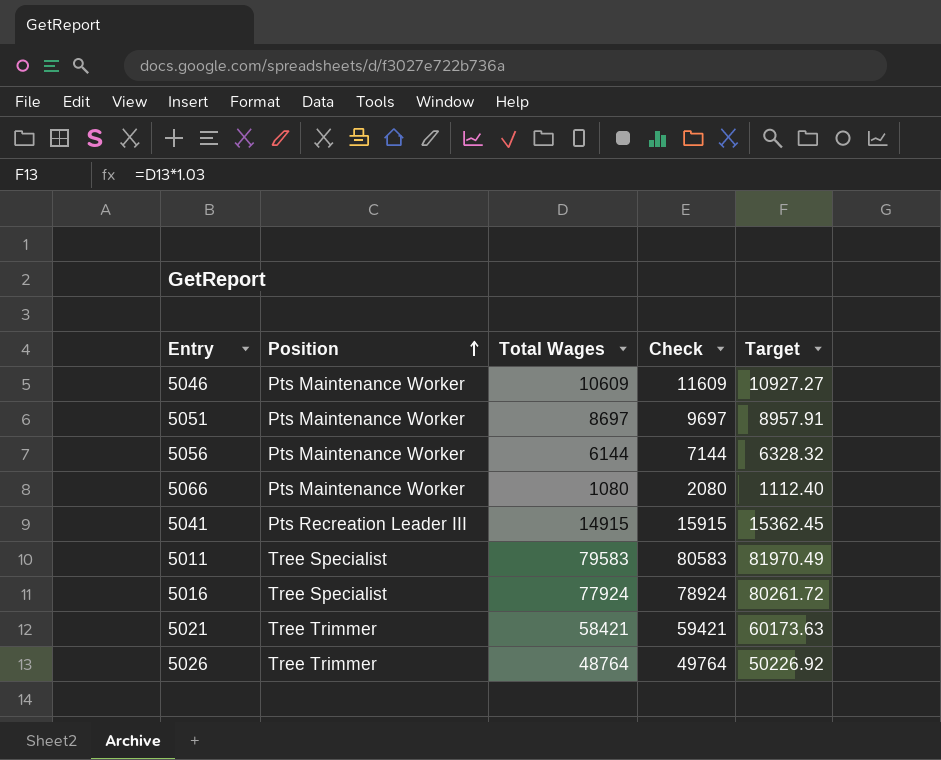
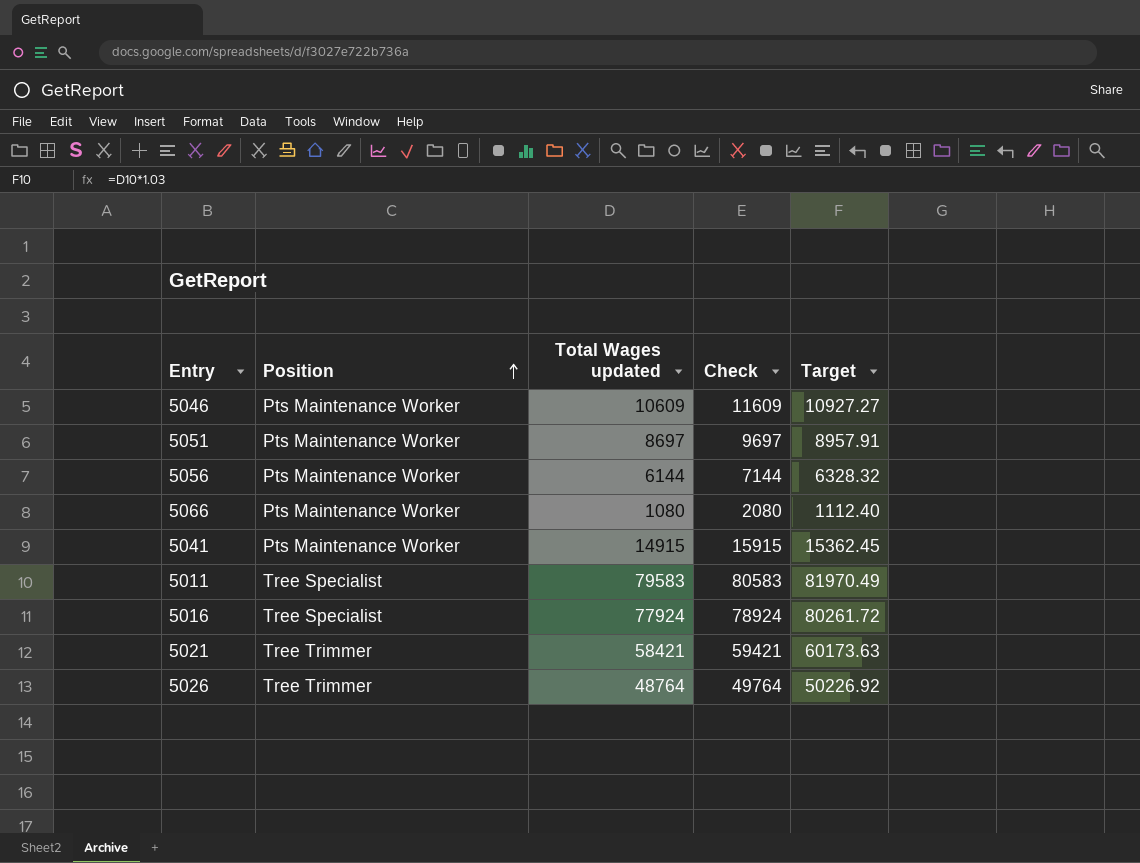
column name: Total Wages -> Total Wages updated
5041 | Position: Pts Recreation Leader III -> Pts Maintenance Worker

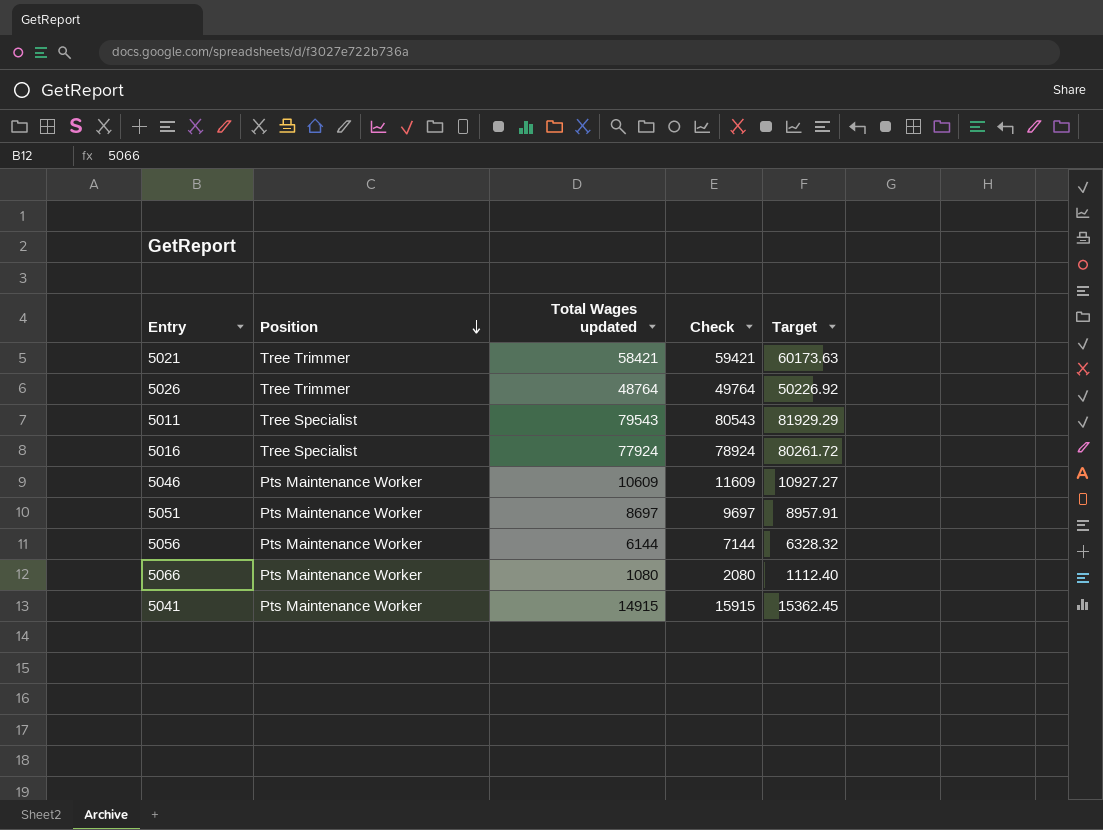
row order: Position ascending -> Position descending
5011 | Total Wages updated: 79583 -> 79543
5011 | Check: 80583 -> 80543
5011 | Target: 81970.49 -> 81929.29

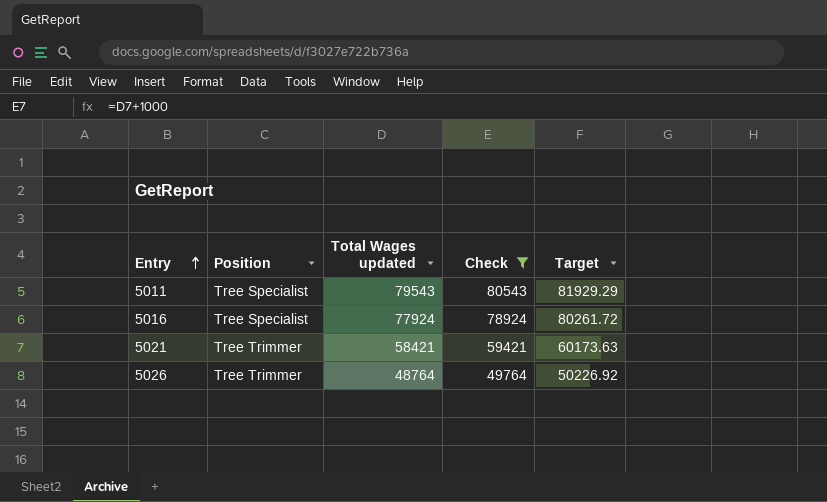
filter: none -> Check >= 49764
row order: Position descending -> Entry ascending

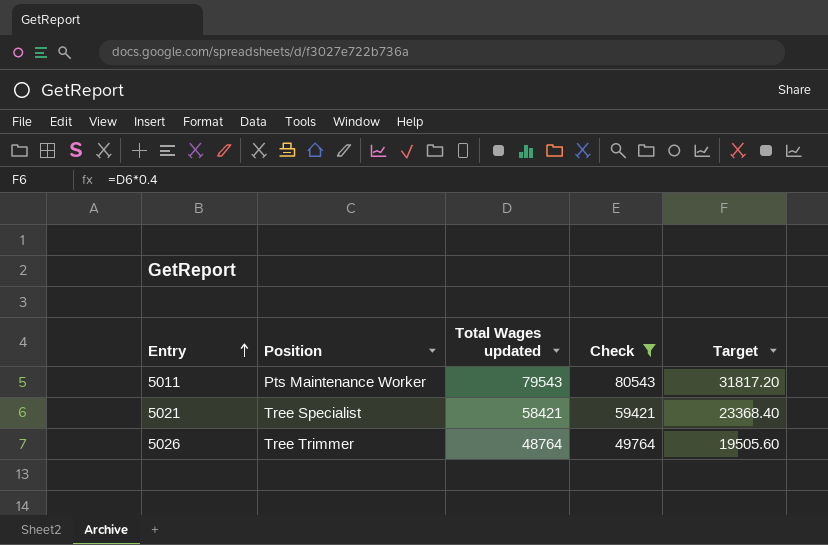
column Target | formula: [Total Wages updated] * 1.03 -> [Total Wages updated] * 0.4
row 5016: Tree Specialist | 77924 | 78924 | 80261.72 -> none
5011 | Position: Tree Specialist -> Pts Maintenance Worker
5021 | Position: Tree Trimmer -> Tree Specialist

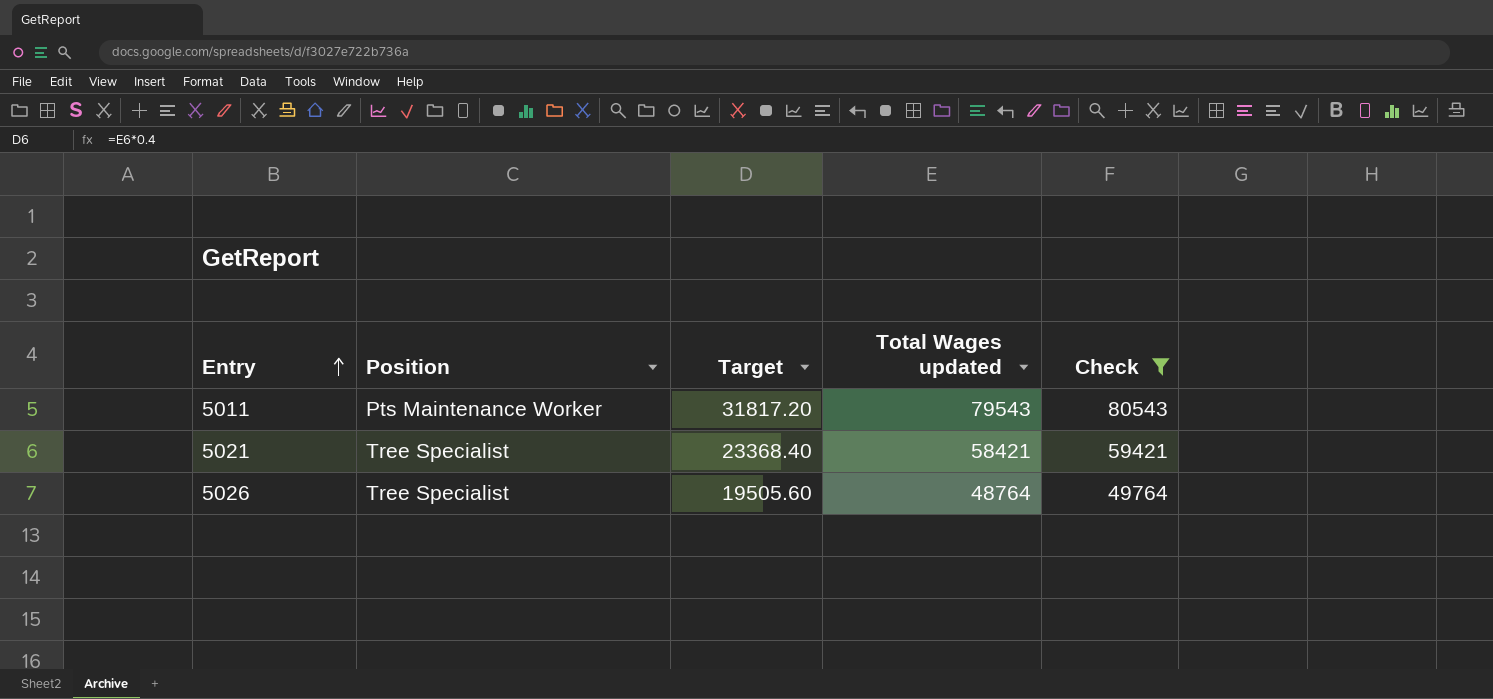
column Target | position: 5 -> 3
5026 | Position: Tree Trimmer -> Tree Specialist

